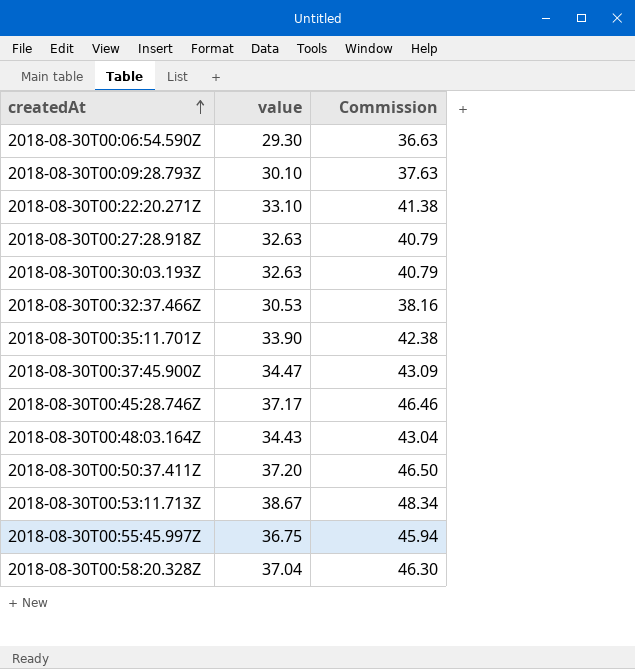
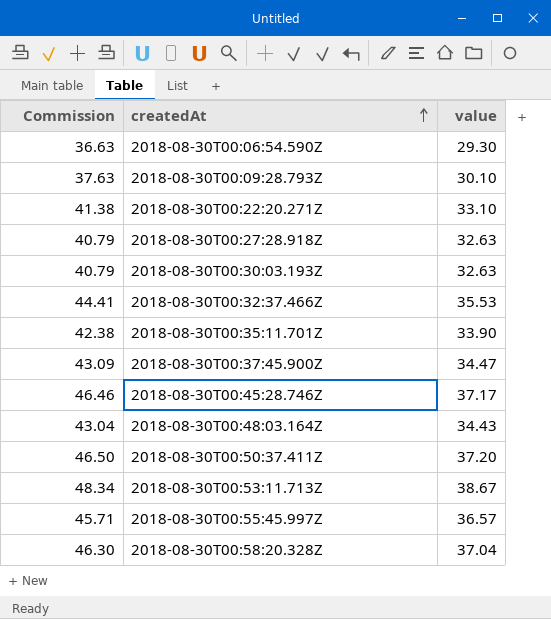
column Commission | position: 3 -> 1
2018-08-30T00:32:37.466Z | Commission: 38.16 -> 44.41
2018-08-30T00:32:37.466Z | value: 30.53 -> 35.53
2018-08-30T00:55:45.997Z | Commission: 45.94 -> 45.71
2018-08-30T00:55:45.997Z | value: 36.75 -> 36.57

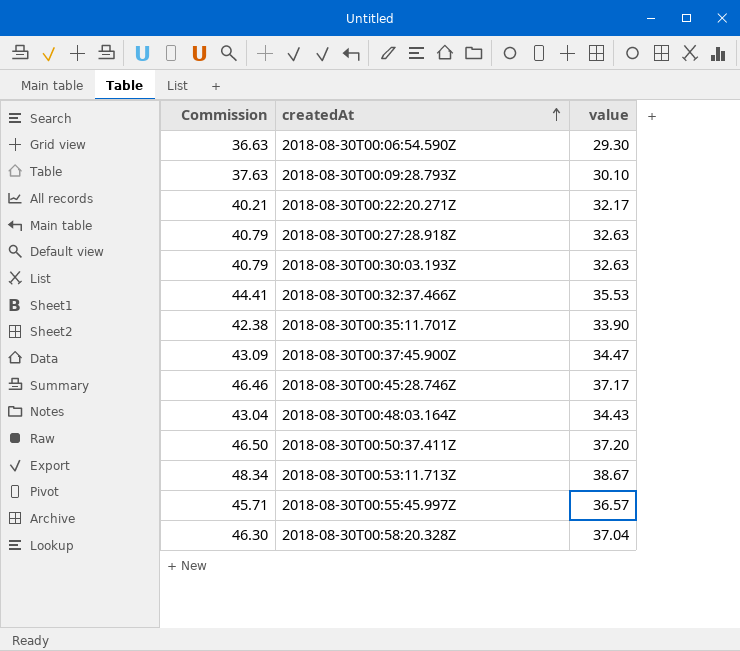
2018-08-30T00:22:20.271Z | Commission: 41.38 -> 40.21
2018-08-30T00:22:20.271Z | value: 33.10 -> 32.17

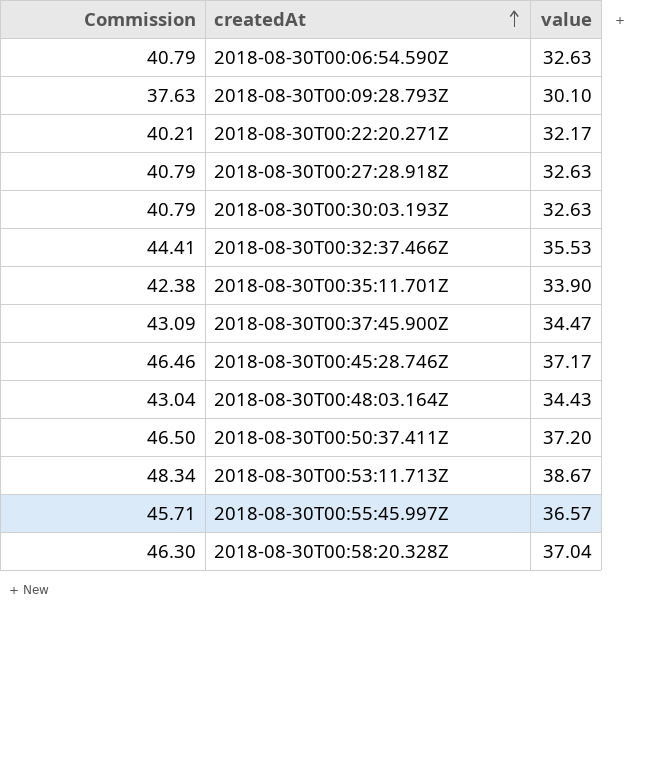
2018-08-30T00:06:54.590Z | Commission: 36.63 -> 40.79
2018-08-30T00:06:54.590Z | value: 29.30 -> 32.63

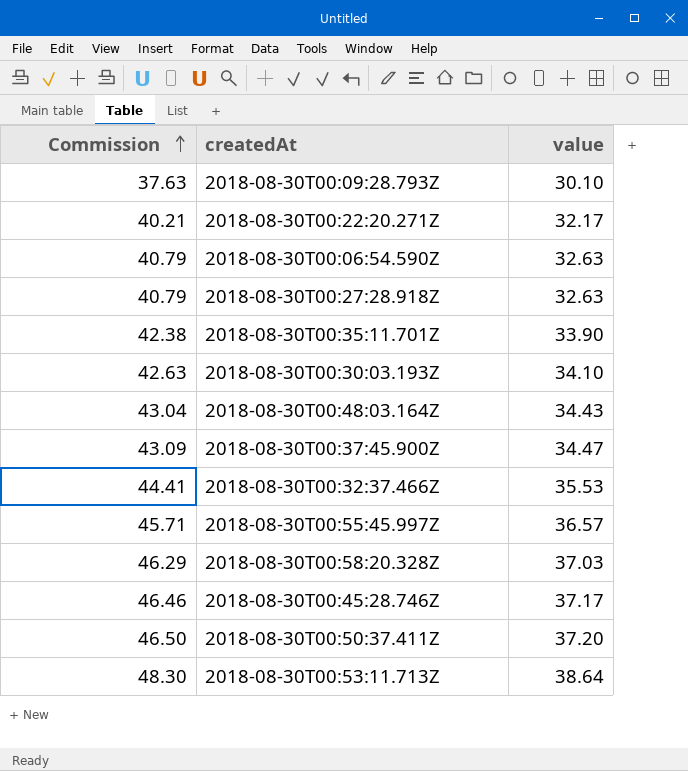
row order: createdAt ascending -> Commission ascending
2018-08-30T00:30:03.193Z | Commission: 40.79 -> 42.63
2018-08-30T00:30:03.193Z | value: 32.63 -> 34.10
2018-08-30T00:58:20.328Z | Commission: 46.30 -> 46.29
2018-08-30T00:58:20.328Z | value: 37.04 -> 37.03
2018-08-30T00:53:11.713Z | Commission: 48.34 -> 48.30
2018-08-30T00:53:11.713Z | value: 38.67 -> 38.64

